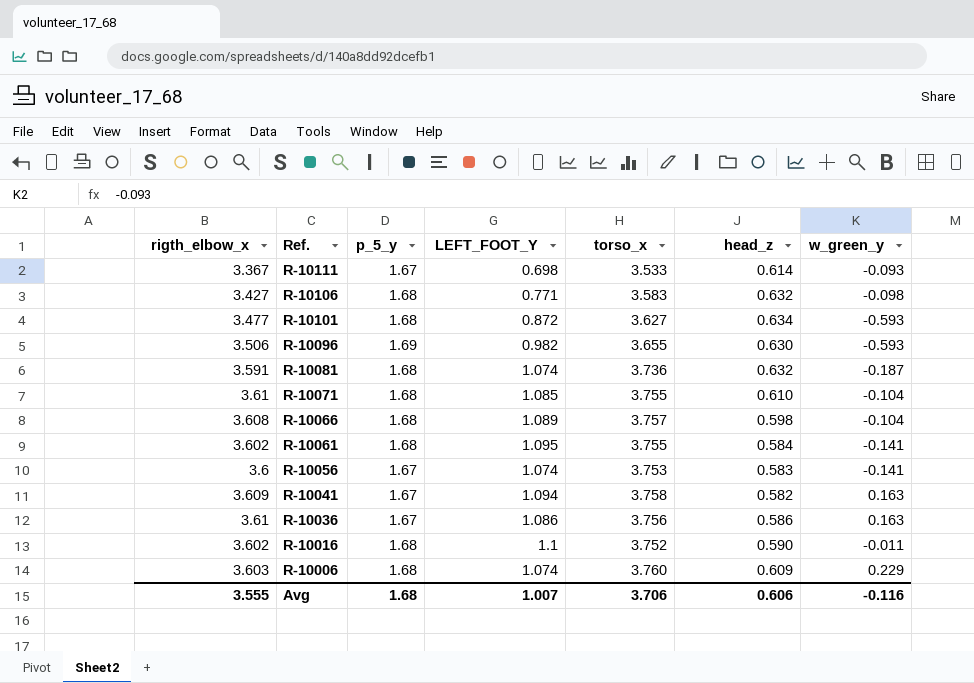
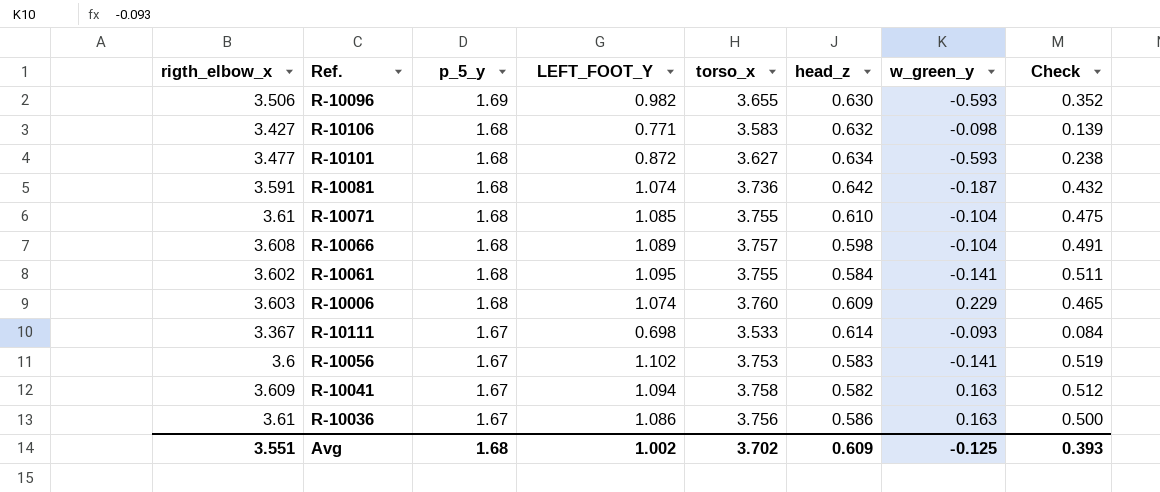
row order: Ref. descending -> p_5_y descending
column Check | formula: none -> [LEFT_FOOT_Y] - [head_z]
row R-10016: 3.602 | 1.68 | 1.1 | 3.752 | 0.590 | -0.011 -> none
R-10081 | head_z: 0.632 -> 0.642
R-10056 | LEFT_FOOT_Y: 1.074 -> 1.102
Avg | rigth_elbow_x: 3.555 -> 3.551
Avg | LEFT_FOOT_Y: 1.007 -> 1.002
Avg | torso_x: 3.706 -> 3.702
Avg | head_z: 0.606 -> 0.609
Avg | w_green_y: -0.116 -> -0.125

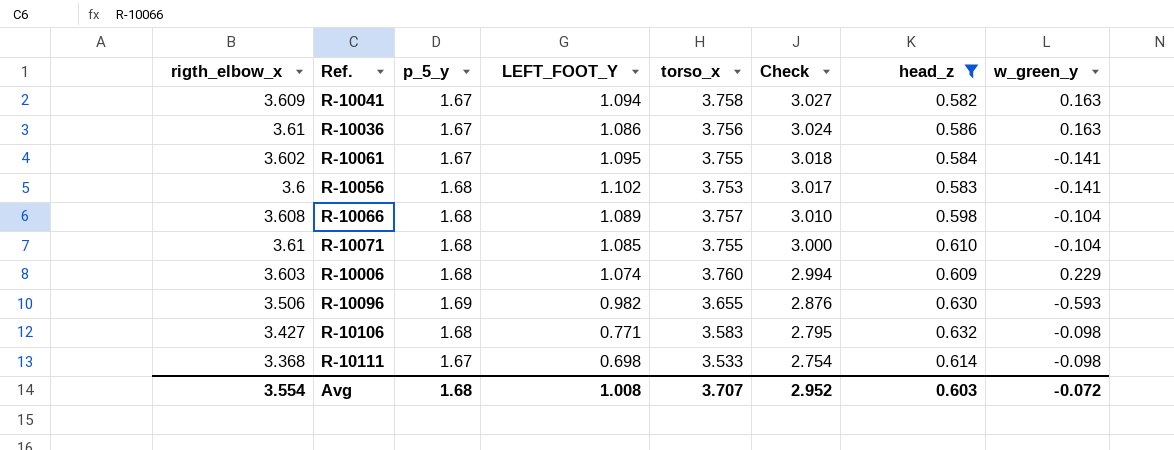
filter: none -> head_z <= 0.632
row order: p_5_y descending -> Check descending
column Check | formula: [LEFT_FOOT_Y] - [head_z] -> [rigth_elbow_x] - [head_z]
column Check | position: 8 -> 6
R-10061 | p_5_y: 1.68 -> 1.67
R-10056 | p_5_y: 1.67 -> 1.68
R-10111 | rigth_elbow_x: 3.367 -> 3.368
R-10111 | w_green_y: -0.093 -> -0.098
Avg | rigth_elbow_x: 3.551 -> 3.554
Avg | LEFT_FOOT_Y: 1.002 -> 1.008
Avg | torso_x: 3.702 -> 3.707
Avg | Check: 0.393 -> 2.952
Avg | head_z: 0.609 -> 0.603
Avg | w_green_y: -0.125 -> -0.072

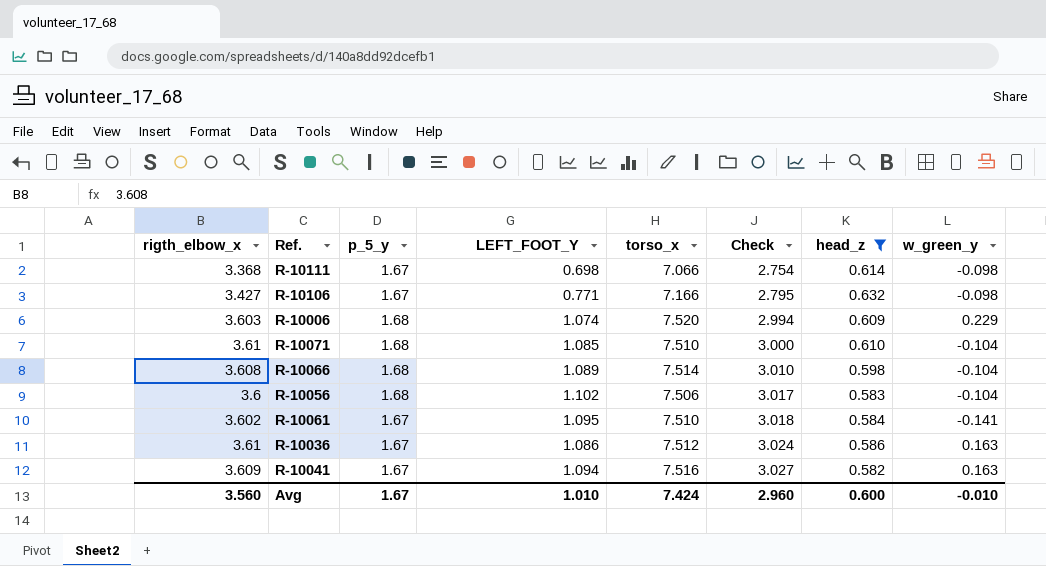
row order: Check descending -> Check ascending
row R-10096: 3.506 | 1.69 | 0.982 | 3.655 | 2.876 | 0.630 | -0.593 -> none
R-10111 | torso_x: 3.533 -> 7.066
R-10106 | p_5_y: 1.68 -> 1.67
R-10106 | torso_x: 3.583 -> 7.166
R-10006 | torso_x: 3.760 -> 7.520
R-10071 | torso_x: 3.755 -> 7.510
R-10066 | torso_x: 3.757 -> 7.514
R-10056 | torso_x: 3.753 -> 7.506
R-10056 | w_green_y: -0.141 -> -0.104
R-10061 | torso_x: 3.755 -> 7.510
R-10036 | torso_x: 3.756 -> 7.512
R-10041 | torso_x: 3.758 -> 7.516
Avg | rigth_elbow_x: 3.554 -> 3.560
Avg | p_5_y: 1.68 -> 1.67
Avg | LEFT_FOOT_Y: 1.008 -> 1.010
Avg | torso_x: 3.707 -> 7.424
Avg | Check: 2.952 -> 2.960
Avg | head_z: 0.603 -> 0.600
Avg | w_green_y: -0.072 -> -0.010

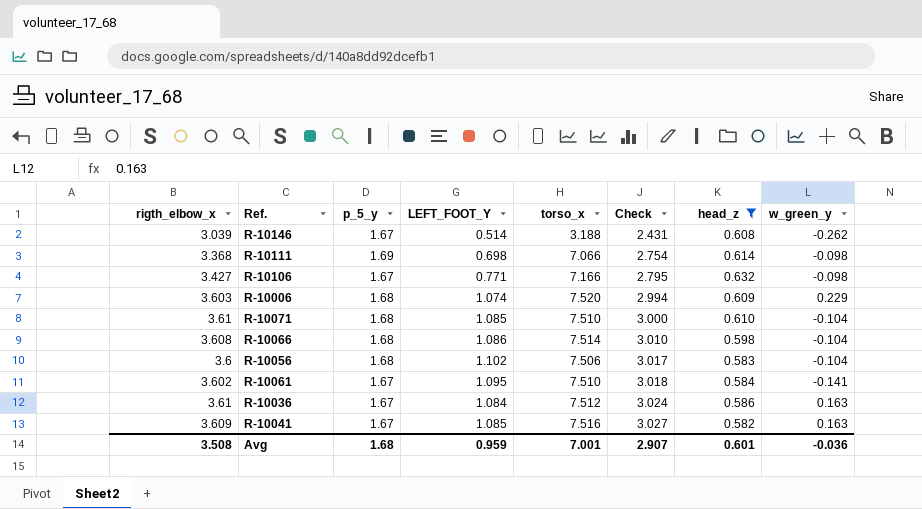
row R-10146: none -> 3.039 | 1.67 | 0.514 | 3.188 | 2.431 | 0.608 | -0.262
R-10111 | p_5_y: 1.67 -> 1.69
R-10066 | LEFT_FOOT_Y: 1.089 -> 1.086
R-10036 | LEFT_FOOT_Y: 1.086 -> 1.084
R-10041 | LEFT_FOOT_Y: 1.094 -> 1.085
Avg | rigth_elbow_x: 3.560 -> 3.508
Avg | p_5_y: 1.67 -> 1.68
Avg | LEFT_FOOT_Y: 1.010 -> 0.959
Avg | torso_x: 7.424 -> 7.001
Avg | Check: 2.960 -> 2.907
Avg | head_z: 0.600 -> 0.601
Avg | w_green_y: -0.010 -> -0.036

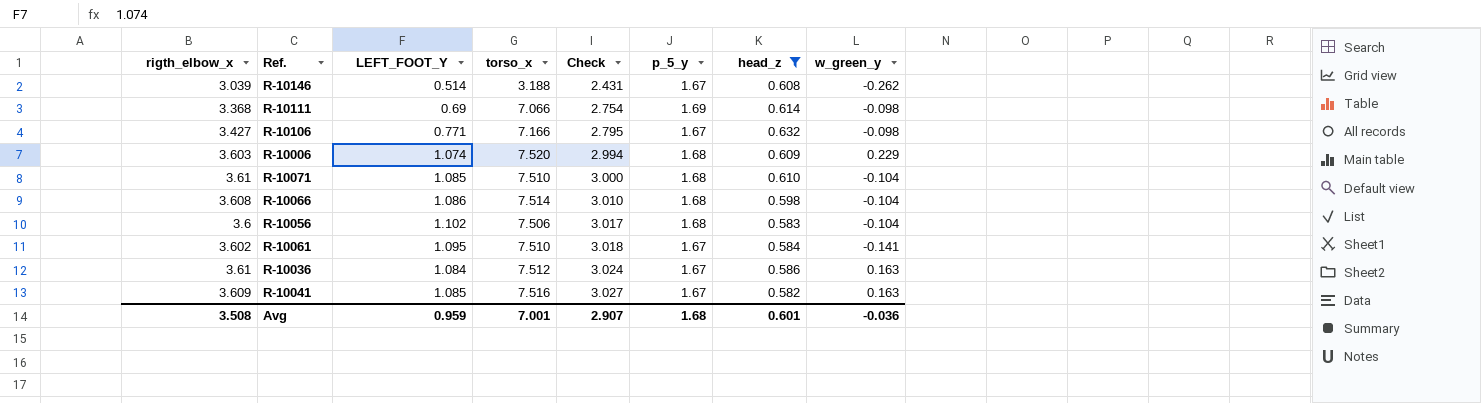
column p_5_y | position: 3 -> 6
R-10111 | LEFT_FOOT_Y: 0.698 -> 0.69

